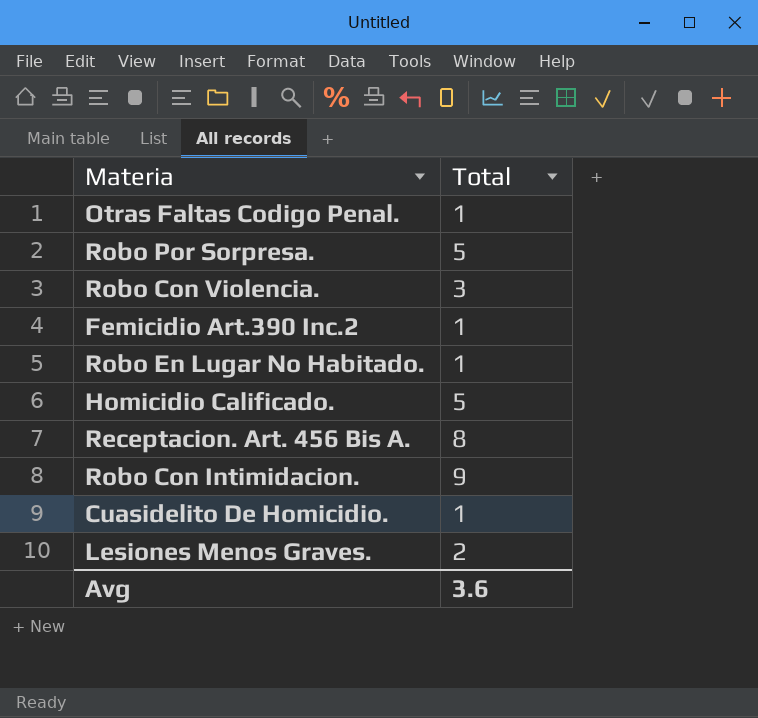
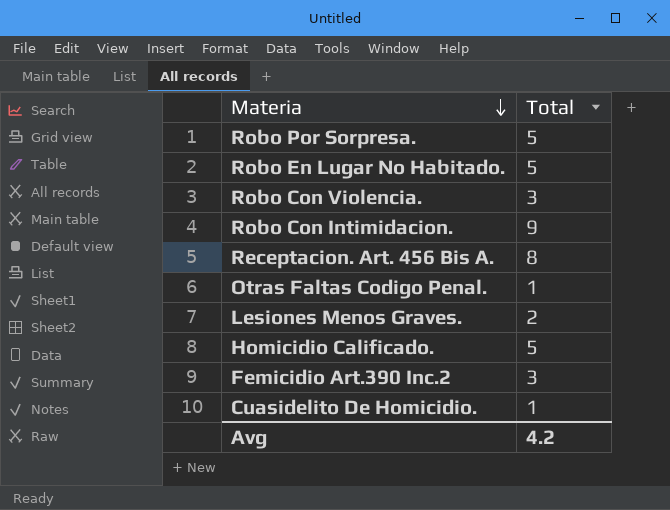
row order: none -> Materia descending
Robo En Lugar No Habitado. | Total: 1 -> 5
Femicidio Art.390 Inc.2 | Total: 1 -> 3
Avg | Total: 3.6 -> 4.2

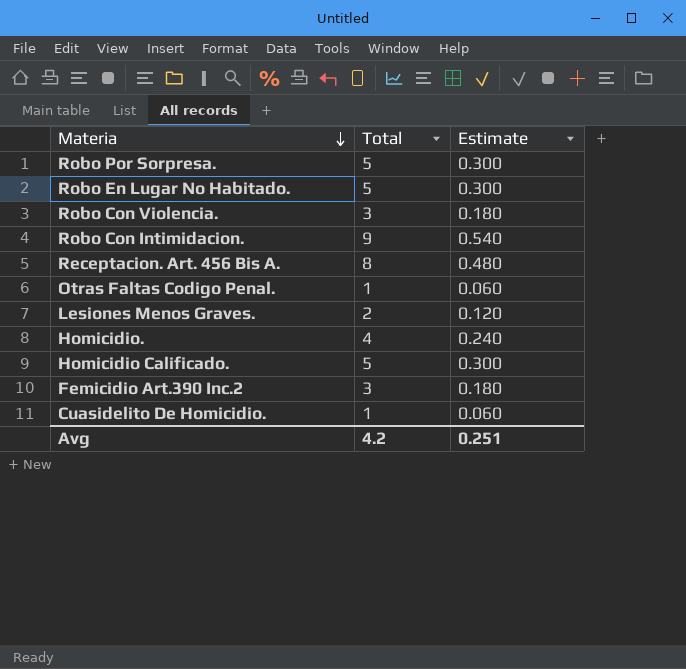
column Estimate | formula: none -> [Total] * 0.06
row Homicidio.: none -> 4 | 0.240

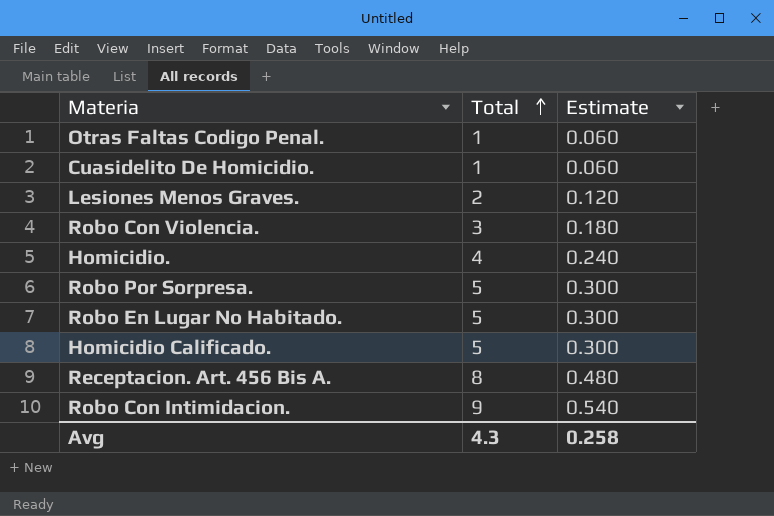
row order: Materia descending -> Total ascending
row Femicidio Art.390 Inc.2: 3 | 0.180 -> none
Avg | Total: 4.2 -> 4.3
Avg | Estimate: 0.251 -> 0.258

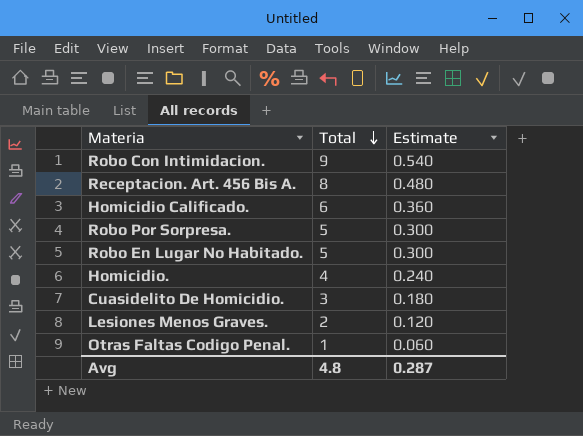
row order: Total ascending -> Total descending
row Robo Con Violencia.: 3 | 0.180 -> none
Homicidio Calificado. | Total: 5 -> 6
Homicidio Calificado. | Estimate: 0.300 -> 0.360
Cuasidelito De Homicidio. | Total: 1 -> 3
Cuasidelito De Homicidio. | Estimate: 0.060 -> 0.180
Avg | Total: 4.3 -> 4.8
Avg | Estimate: 0.258 -> 0.287

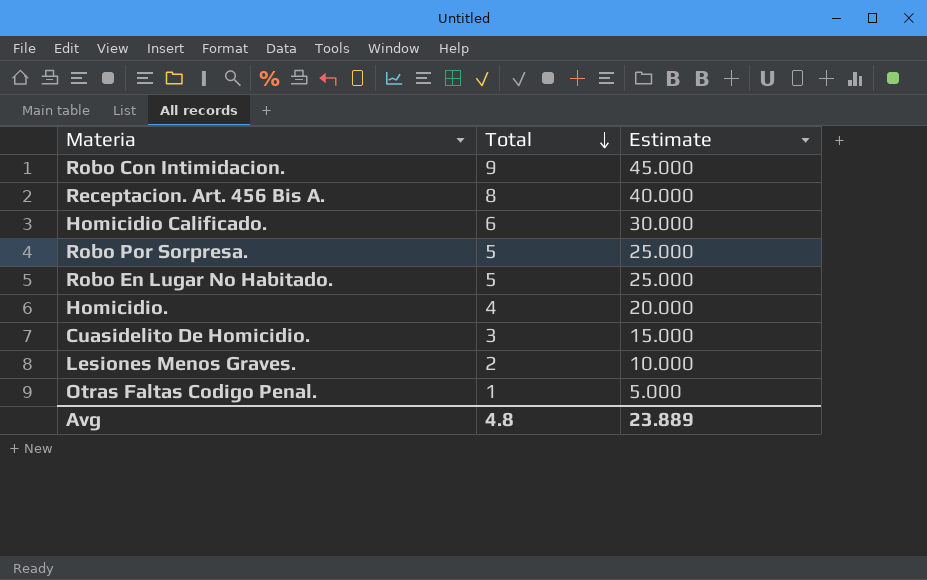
column Estimate | formula: [Total] * 0.06 -> [Total] * 5
Avg | Estimate: 0.287 -> 23.889

